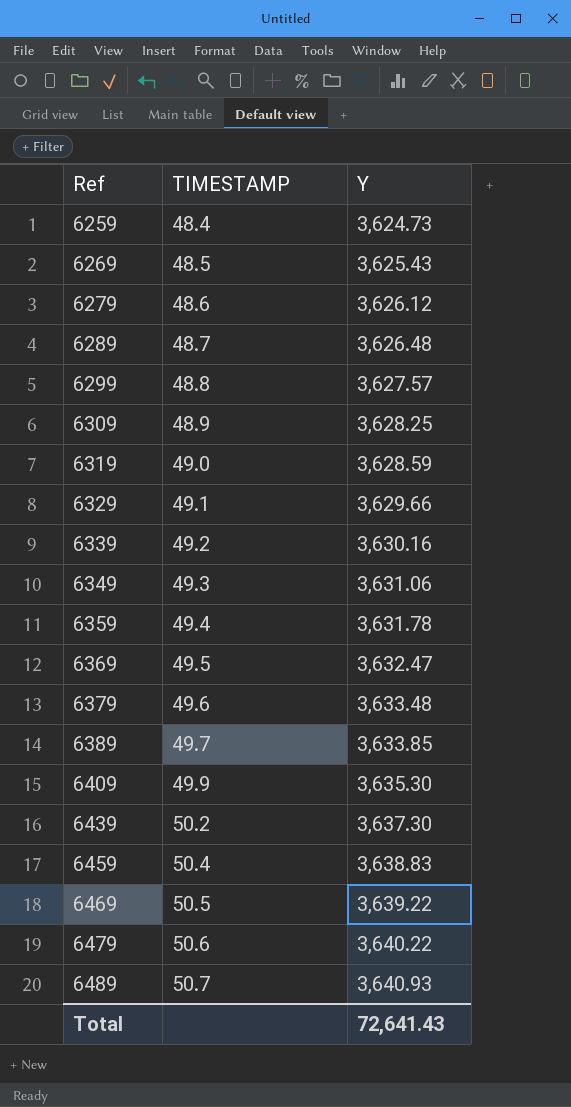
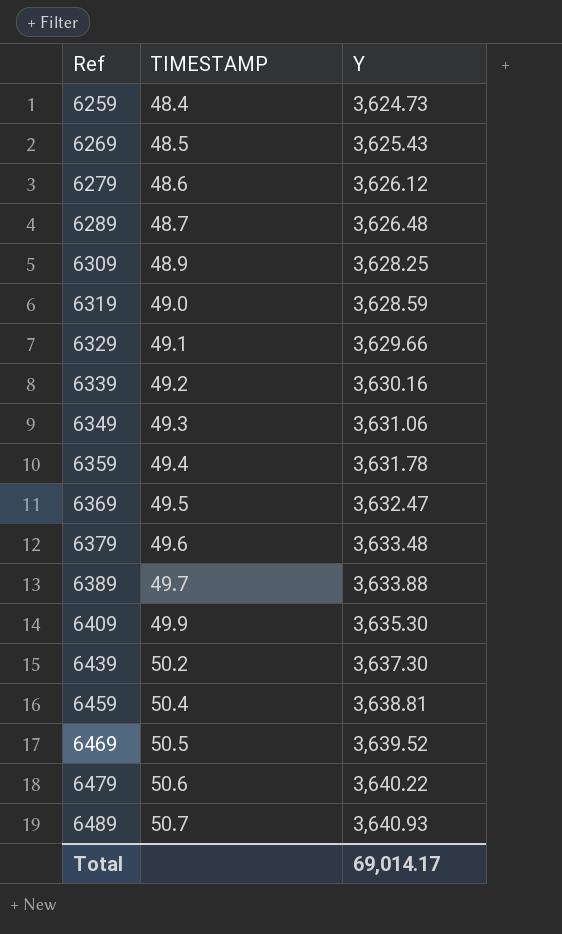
row 6299: 48.8 | 3,627.57 -> none
6389 | Y: 3,633.85 -> 3,633.88
6459 | Y: 3,638.83 -> 3,638.81
6469 | Y: 3,639.22 -> 3,639.52
Total | Y: 72,641.43 -> 69,014.17

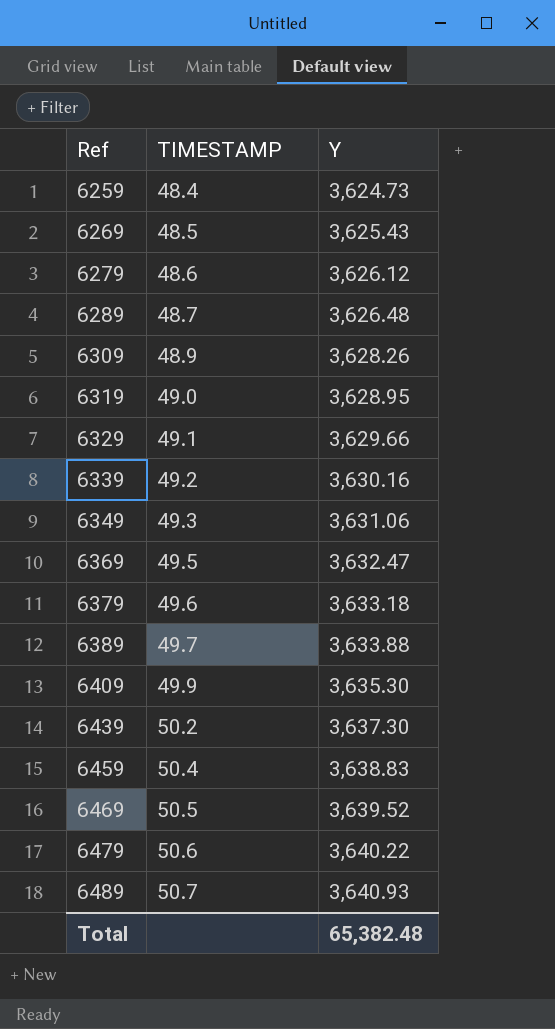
row 6359: 49.4 | 3,631.78 -> none
6309 | Y: 3,628.25 -> 3,628.26
6319 | Y: 3,628.59 -> 3,628.95
6379 | Y: 3,633.48 -> 3,633.18
6459 | Y: 3,638.81 -> 3,638.83
Total | Y: 69,014.17 -> 65,382.48

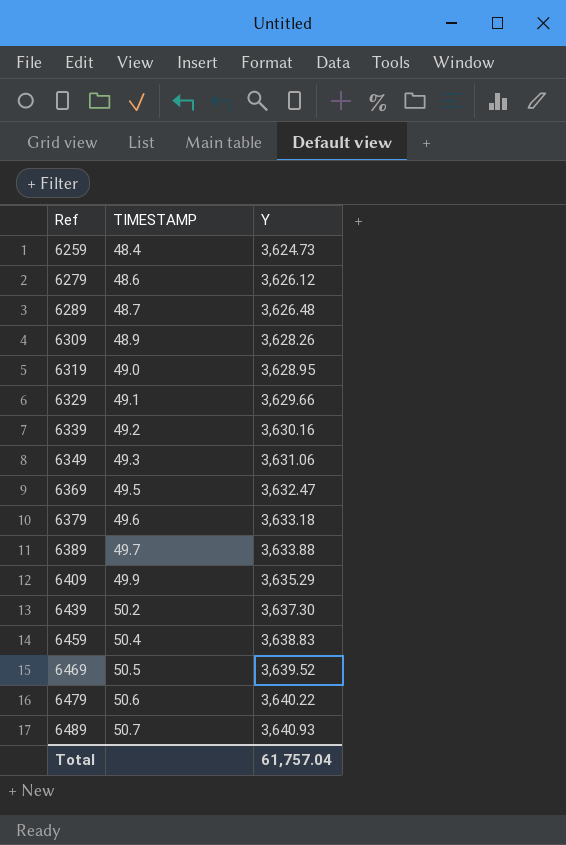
row 6269: 48.5 | 3,625.43 -> none
6409 | Y: 3,635.30 -> 3,635.29
Total | Y: 65,382.48 -> 61,757.04

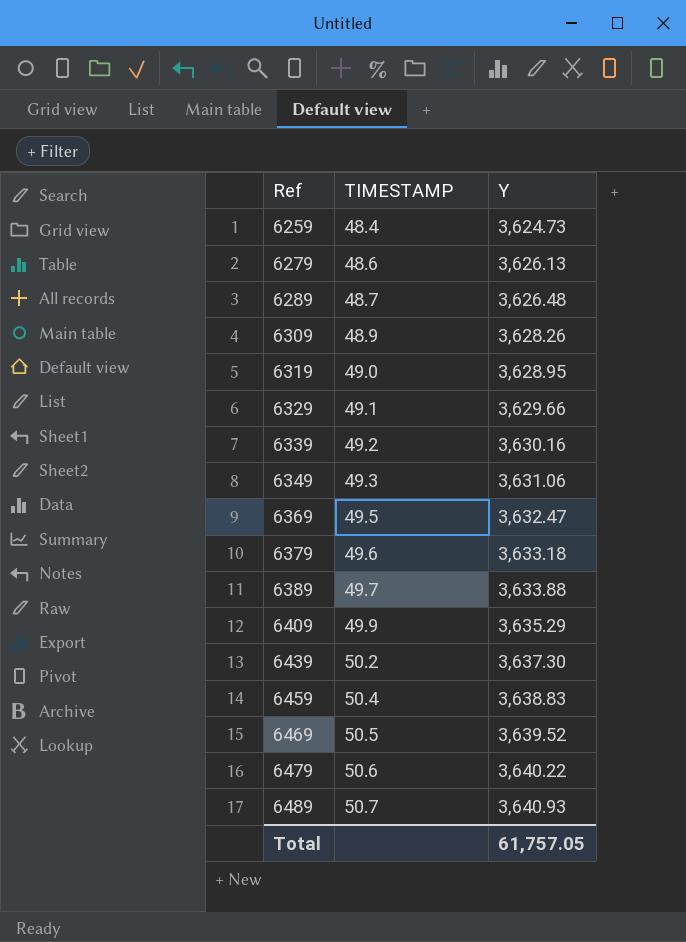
6279 | Y: 3,626.12 -> 3,626.13
Total | Y: 61,757.04 -> 61,757.05

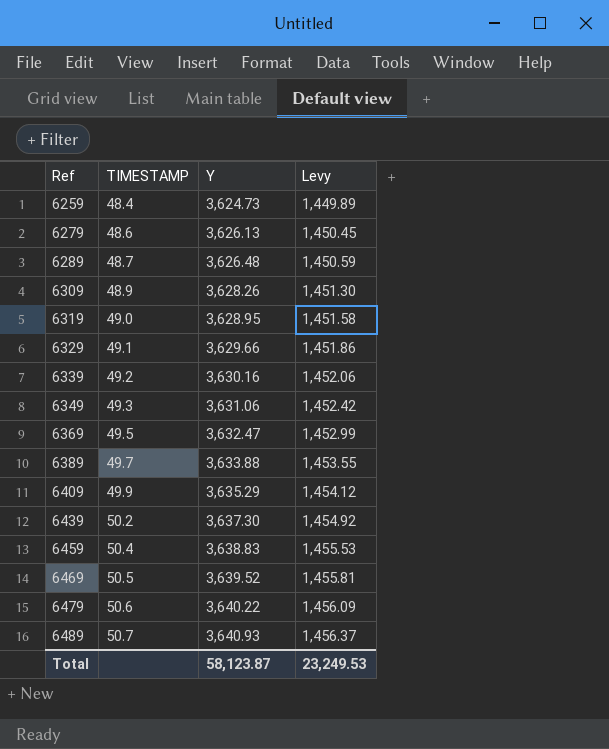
column Levy | formula: none -> [Y] * 0.4
row 6379: 49.6 | 3,633.18 -> none
Total | Y: 61,757.05 -> 58,123.87

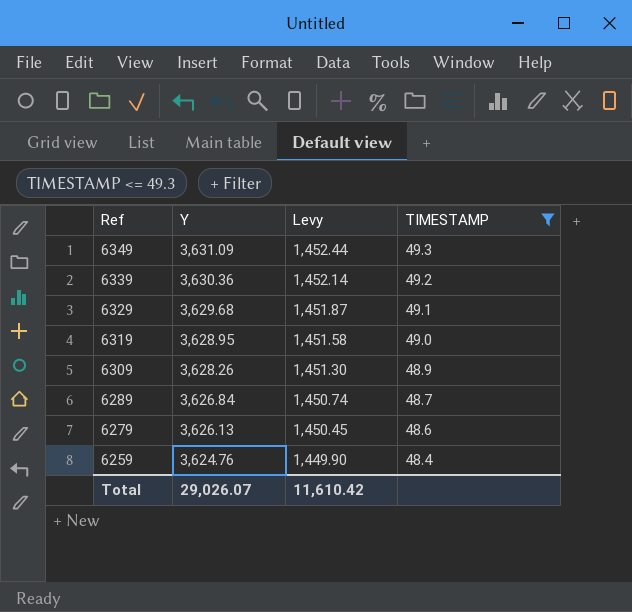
filter: none -> TIMESTAMP <= 49.3
row order: Ref ascending -> Ref descending
column TIMESTAMP | position: 2 -> 4
6349 | Y: 3,631.06 -> 3,631.09
6349 | Levy: 1,452.42 -> 1,452.44
6339 | Y: 3,630.16 -> 3,630.36
6339 | Levy: 1,452.06 -> 1,452.14
6329 | Y: 3,629.66 -> 3,629.68
6329 | Levy: 1,451.86 -> 1,451.87
6289 | Y: 3,626.48 -> 3,626.84
6289 | Levy: 1,450.59 -> 1,450.74
6259 | Y: 3,624.73 -> 3,624.76
6259 | Levy: 1,449.89 -> 1,449.90
Total | Y: 58,123.87 -> 29,026.07
Total | Levy: 23,249.53 -> 11,610.42

